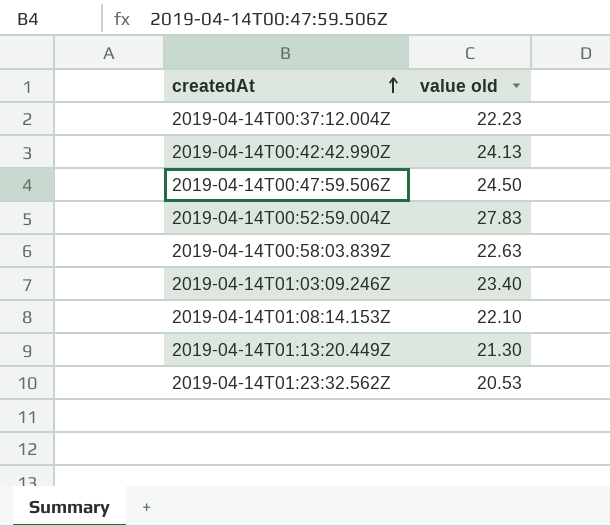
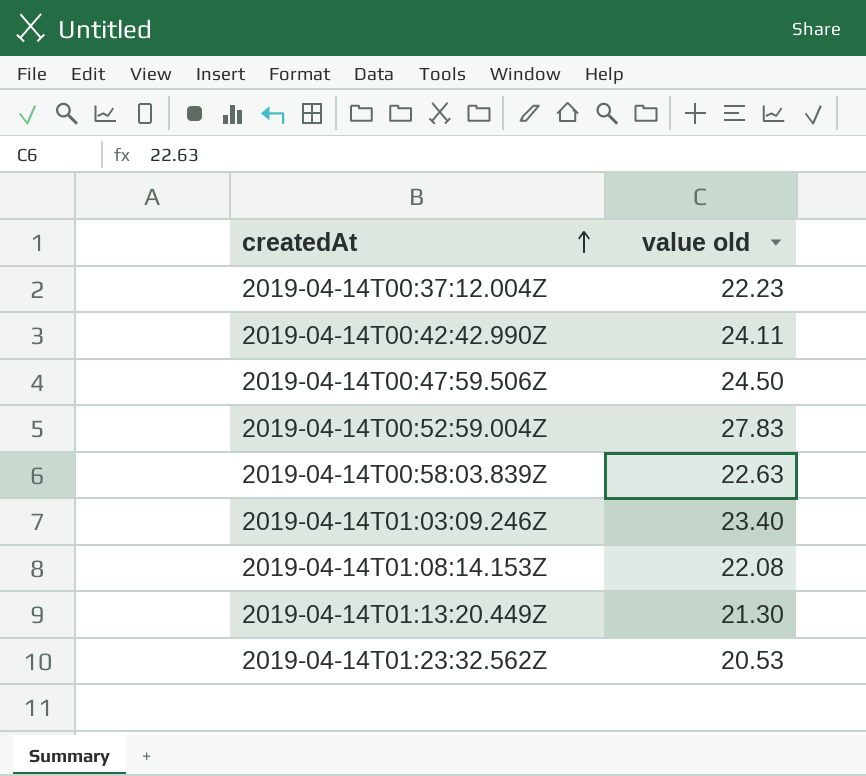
2019-04-14T00:42:42.990Z | value old: 24.13 -> 24.11
2019-04-14T01:08:14.153Z | value old: 22.10 -> 22.08

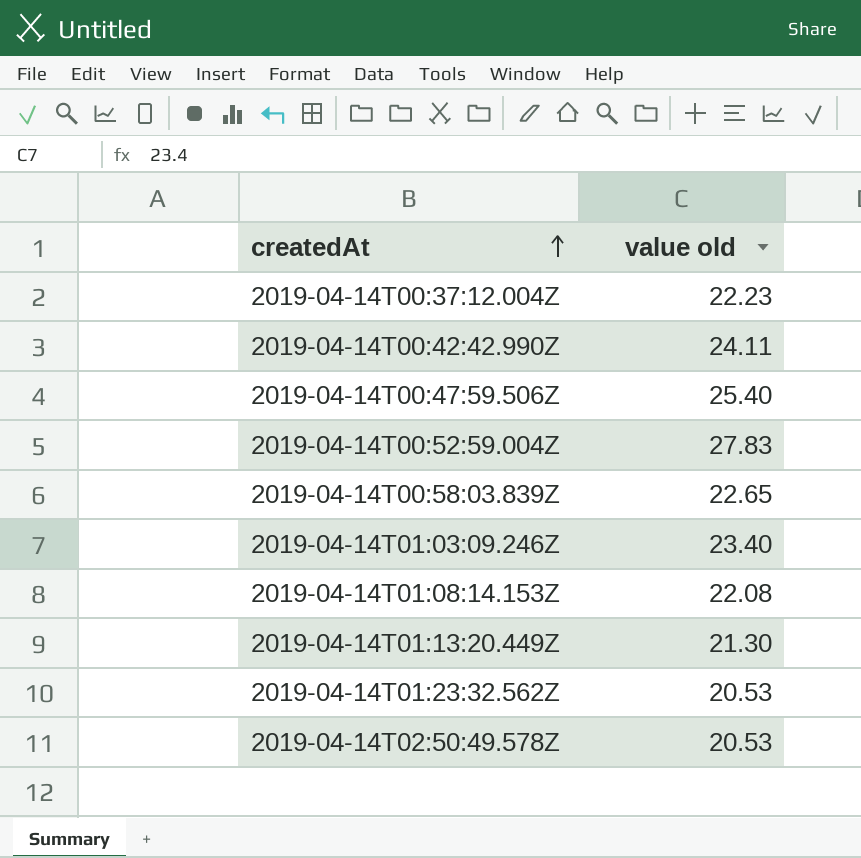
2019-04-14T00:47:59.506Z | value old: 24.50 -> 25.40
2019-04-14T00:58:03.839Z | value old: 22.63 -> 22.65
row 2019-04-14T02:50:49.578Z: none -> 20.53

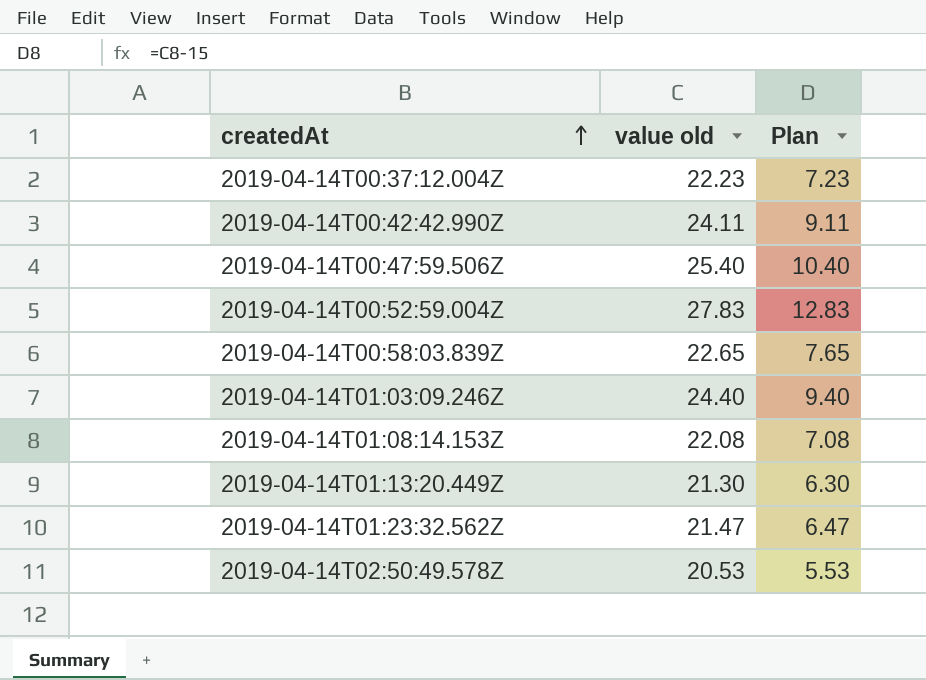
column Plan | formula: none -> [value old] - 15
2019-04-14T01:03:09.246Z | value old: 23.40 -> 24.40
2019-04-14T01:23:32.562Z | value old: 20.53 -> 21.47

